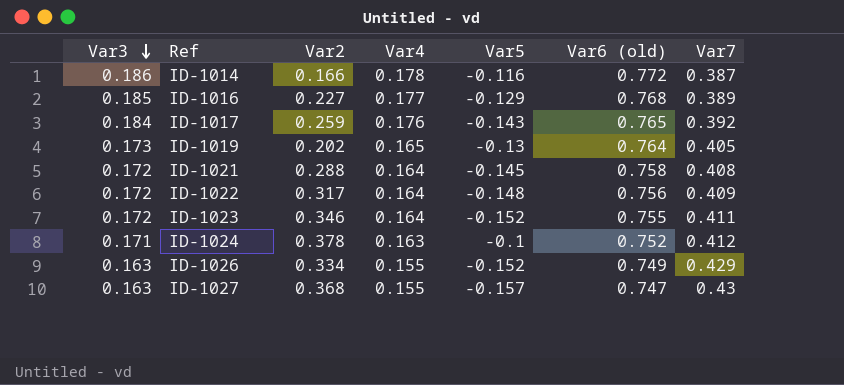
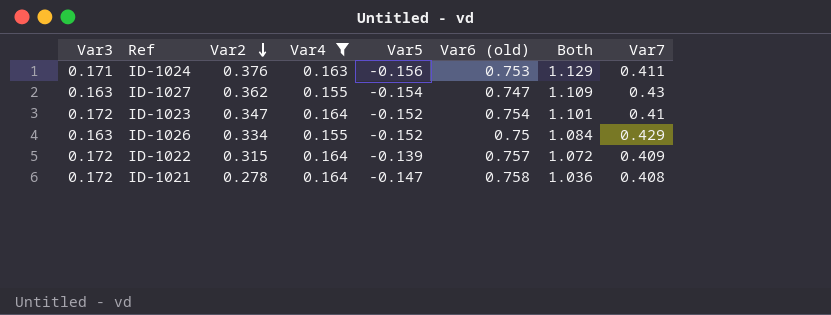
filter: none -> Var4 <= 0.164
row order: Var3 descending -> Var2 descending
column Both | formula: none -> [Var2] + [Var6 (old)]
ID-1024 | Var2: 0.378 -> 0.376
ID-1024 | Var5: -0.1 -> -0.156
ID-1024 | Var6 (old): 0.752 -> 0.753
ID-1024 | Var7: 0.412 -> 0.411
ID-1027 | Var2: 0.368 -> 0.362
ID-1027 | Var5: -0.157 -> -0.154
ID-1023 | Var2: 0.346 -> 0.347
ID-1023 | Var6 (old): 0.755 -> 0.754
ID-1023 | Var7: 0.411 -> 0.41
ID-1026 | Var6 (old): 0.749 -> 0.75
ID-1022 | Var2: 0.317 -> 0.315
ID-1022 | Var5: -0.148 -> -0.139
ID-1022 | Var6 (old): 0.756 -> 0.757
ID-1021 | Var2: 0.288 -> 0.278
ID-1021 | Var5: -0.145 -> -0.147

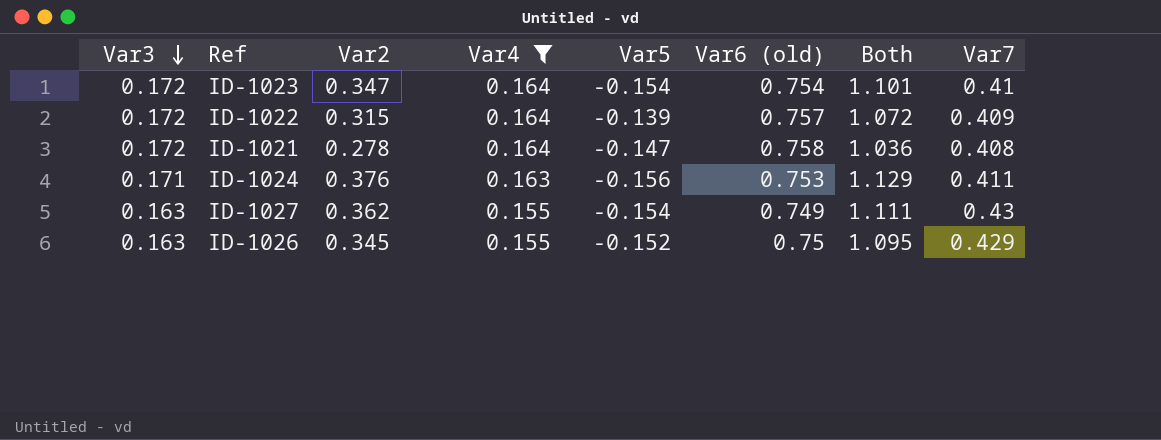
row order: Var2 descending -> Var3 descending
ID-1023 | Var5: -0.152 -> -0.154
ID-1027 | Var6 (old): 0.747 -> 0.749
ID-1027 | Both: 1.109 -> 1.111
ID-1026 | Var2: 0.334 -> 0.345
ID-1026 | Both: 1.084 -> 1.095

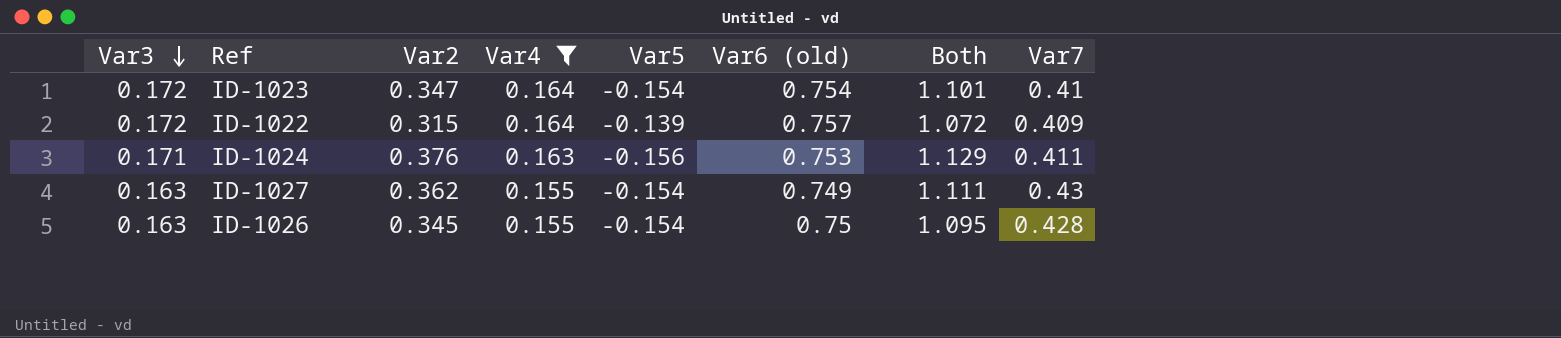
row ID-1021: 0.172 | 0.278 | 0.164 | -0.147 | 0.758 | 1.036 | 0.408 -> none
ID-1026 | Var5: -0.152 -> -0.154
ID-1026 | Var7: 0.429 -> 0.428

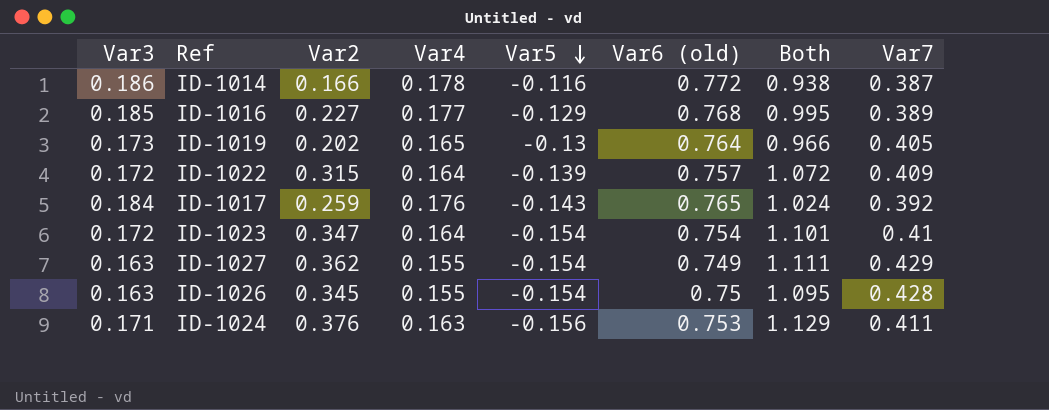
filter: Var4 <= 0.164 -> none
row order: Var3 descending -> Var5 descending
ID-1027 | Var7: 0.43 -> 0.429

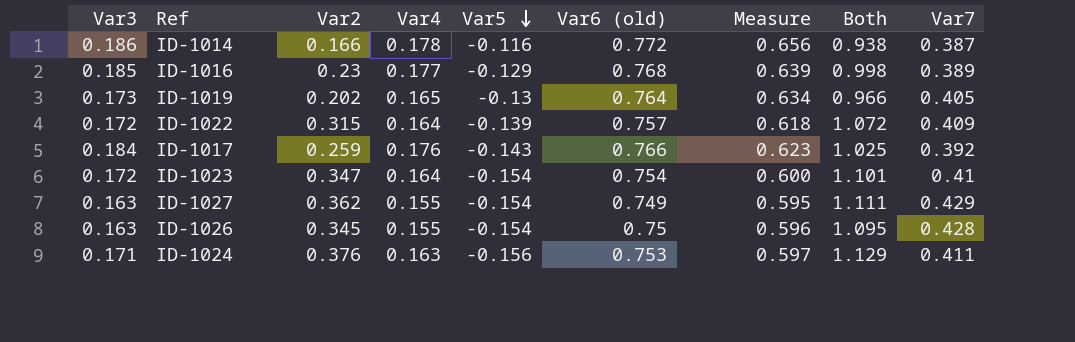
column Measure | formula: none -> [Var5] + [Var6 (old)]
ID-1016 | Var2: 0.227 -> 0.23
ID-1016 | Both: 0.995 -> 0.998
ID-1017 | Var6 (old): 0.765 -> 0.766
ID-1017 | Both: 1.024 -> 1.025

